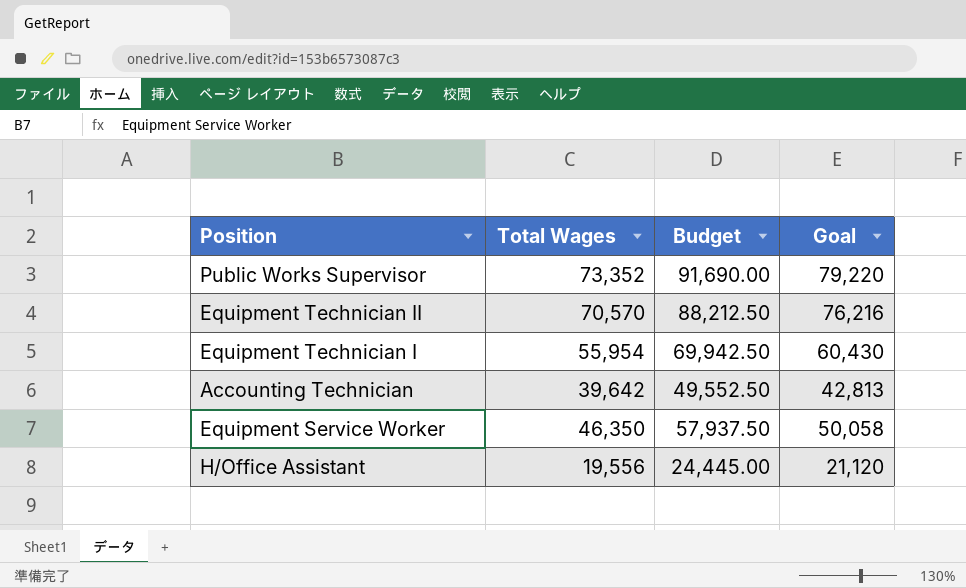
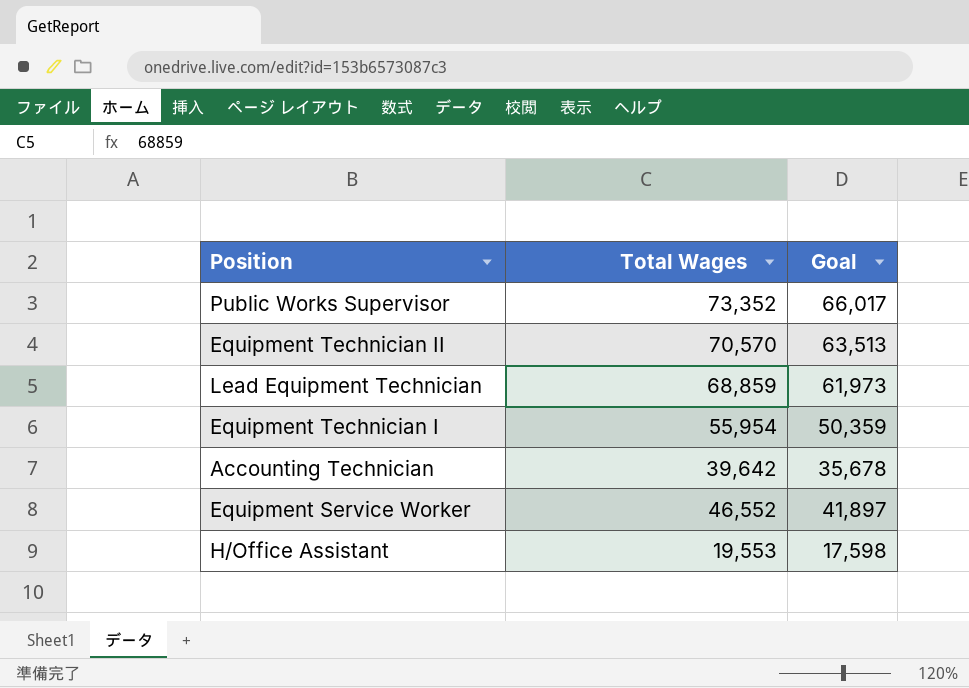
column Budget | formula: [Total Wages] * 1.25 -> none
column Goal | formula: [Total Wages] * 1.08 -> [Total Wages] * 0.9
row Lead Equipment Technician: none -> 68,859 | 61,973
Equipment Service Worker | Total Wages: 46,350 -> 46,552
H/Office Assistant | Total Wages: 19,556 -> 19,553

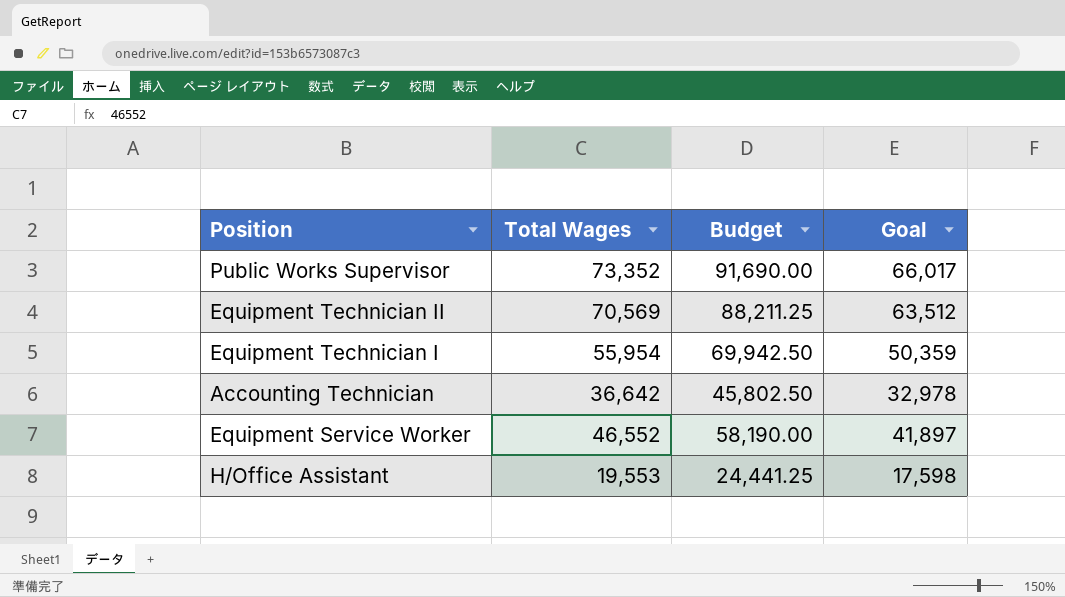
column Budget | formula: none -> [Total Wages] * 1.25
row Lead Equipment Technician: 68,859 | 61,973 -> none
Equipment Technician II | Total Wages: 70,570 -> 70,569
Equipment Technician II | Goal: 63,513 -> 63,512
Accounting Technician | Total Wages: 39,642 -> 36,642
Accounting Technician | Goal: 35,678 -> 32,978

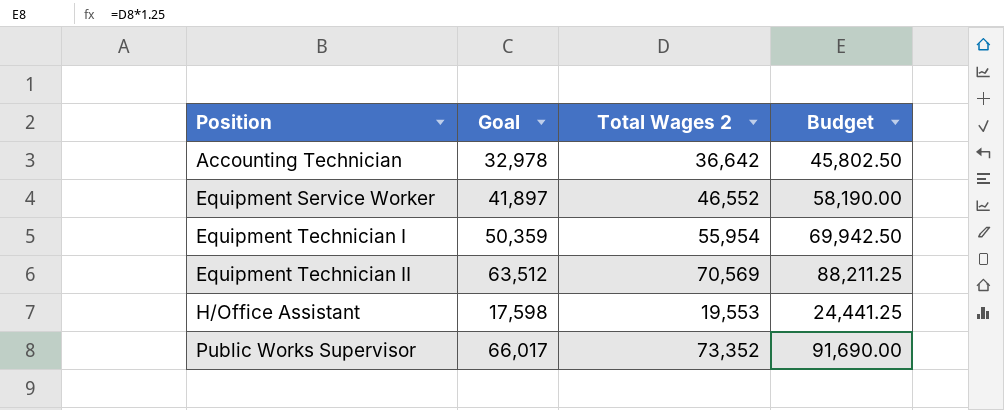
row order: none -> Position ascending
column Goal | position: 4 -> 2
column name: Total Wages -> Total Wages 2

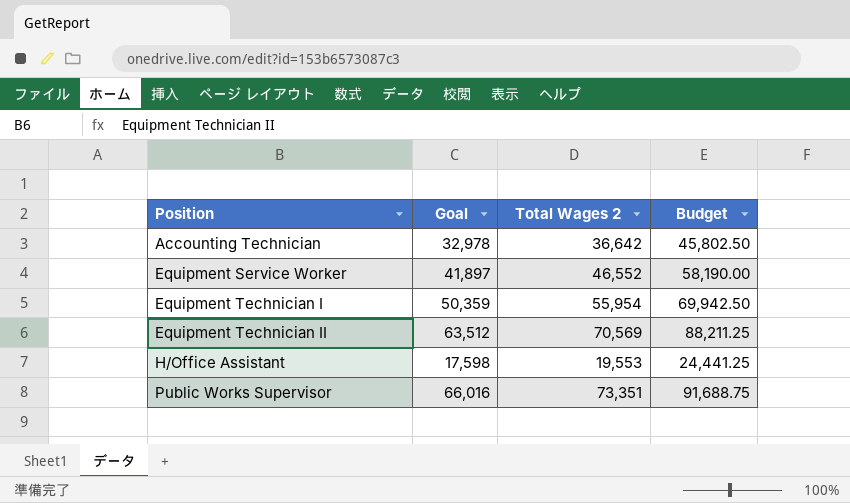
Public Works Supervisor | Goal: 66,017 -> 66,016
Public Works Supervisor | Total Wages 2: 73,352 -> 73,351
Public Works Supervisor | Budget: 91,690.00 -> 91,688.75

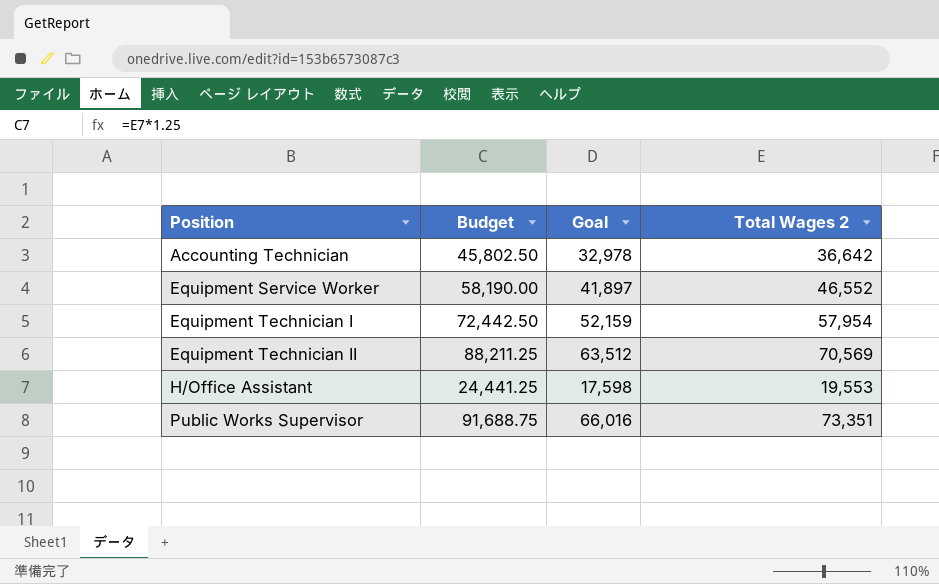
column Budget | position: 4 -> 2
Equipment Technician I | Budget: 69,942.50 -> 72,442.50
Equipment Technician I | Goal: 50,359 -> 52,159
Equipment Technician I | Total Wages 2: 55,954 -> 57,954

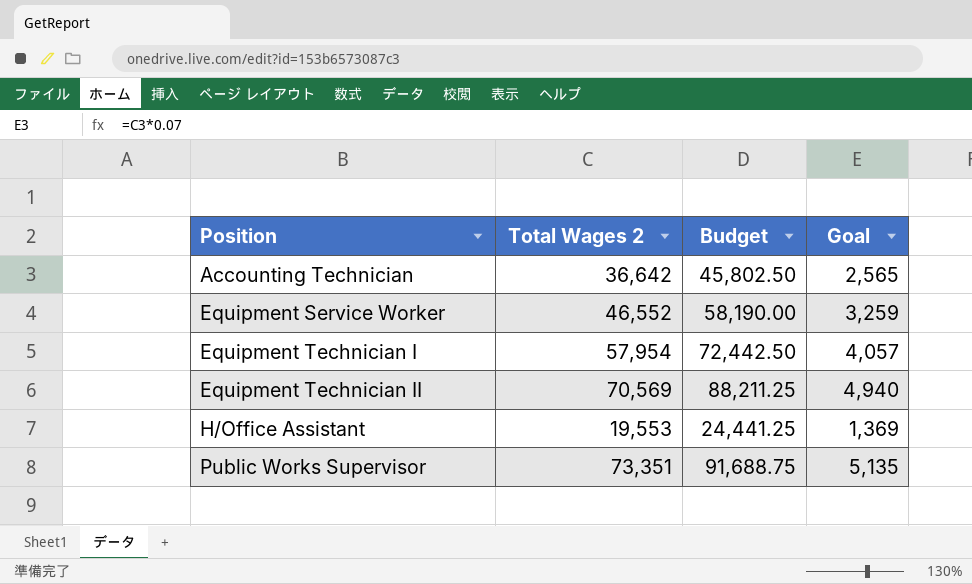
column Total Wages 2 | position: 4 -> 2
column Goal | formula: [Total Wages 2] * 0.9 -> [Total Wages 2] * 0.07

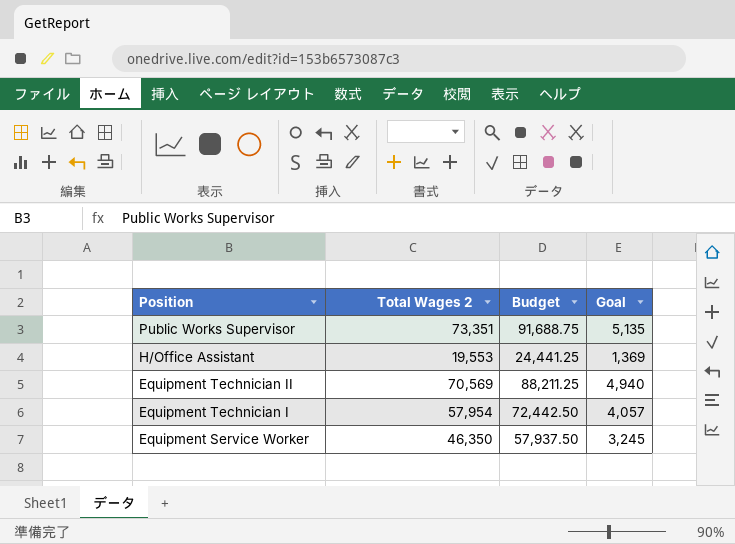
row order: Position ascending -> Position descending
row Accounting Technician: 36,642 | 45,802.50 | 2,565 -> none
Equipment Service Worker | Total Wages 2: 46,552 -> 46,350
Equipment Service Worker | Budget: 58,190.00 -> 57,937.50
Equipment Service Worker | Goal: 3,259 -> 3,245

